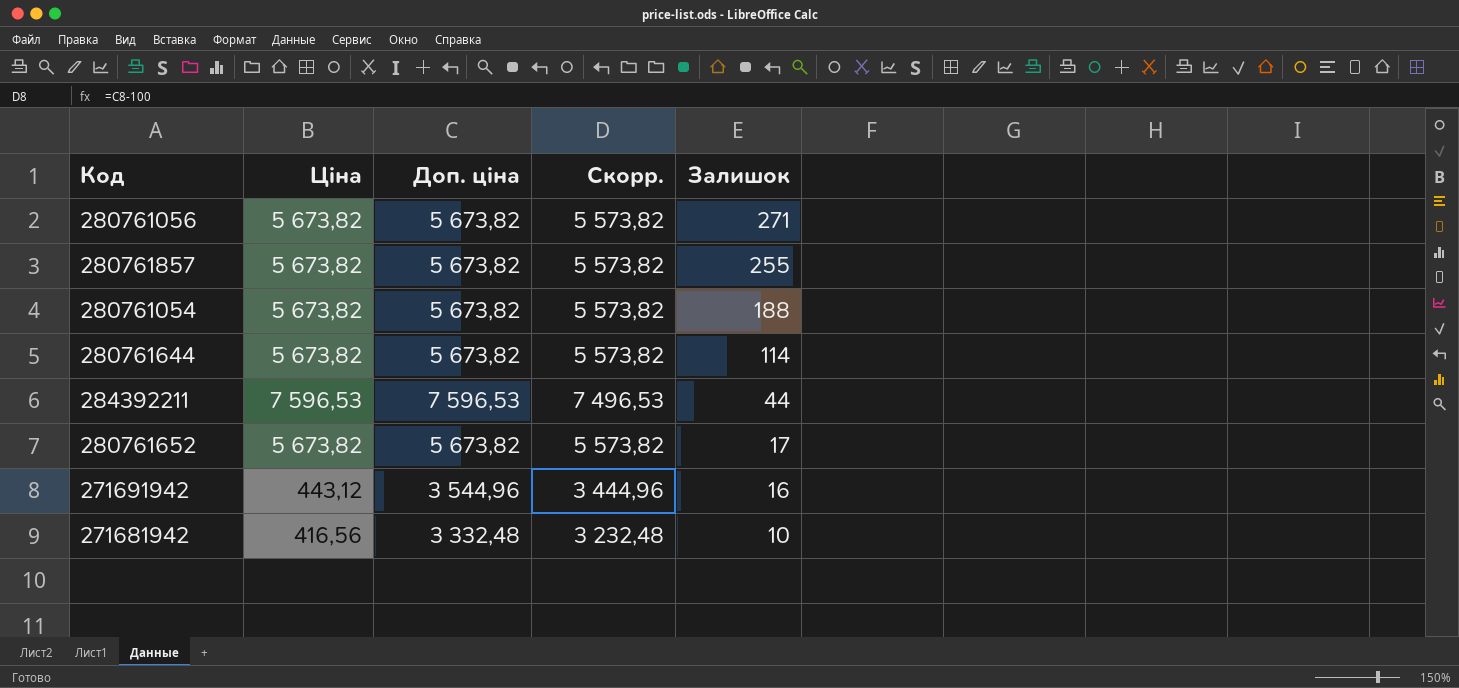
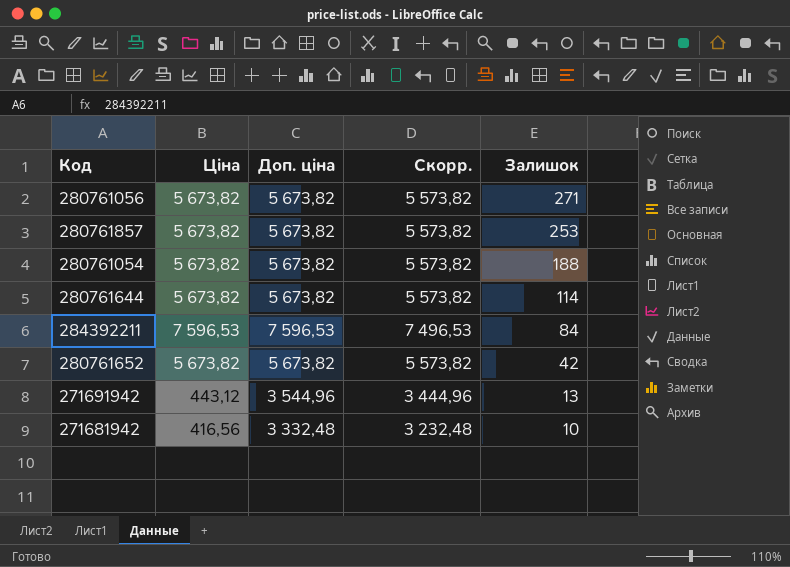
280761857 | Залишок: 255 -> 253
284392211 | Залишок: 44 -> 84
280761652 | Залишок: 17 -> 42
271691942 | Залишок: 16 -> 13

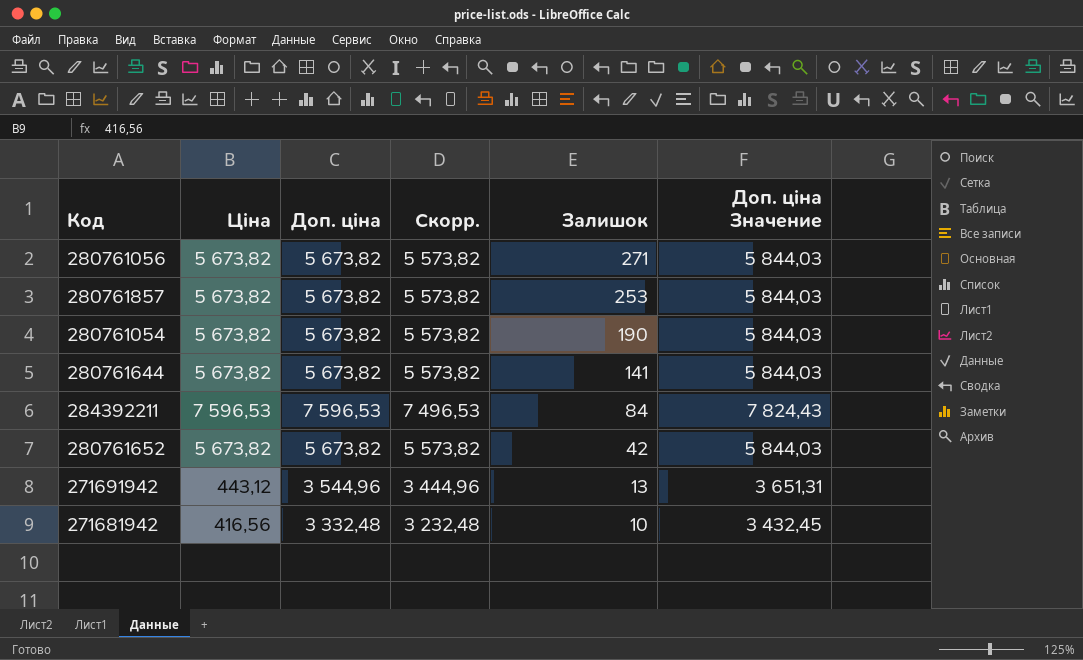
column Доп. ціна Значение | formula: none -> [Доп. ціна] * 1,03
280761054 | Залишок: 188 -> 190
280761644 | Залишок: 114 -> 141

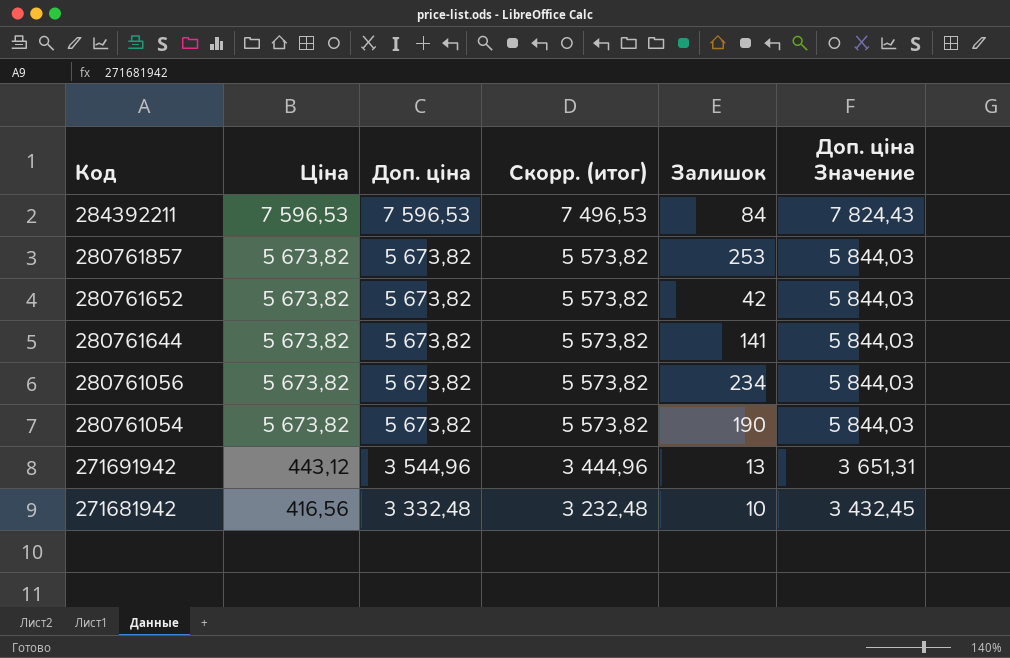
row order: Залишок descending -> Код descending
column name: Скорр. -> Скорр. (итог)
280761056 | Залишок: 271 -> 234

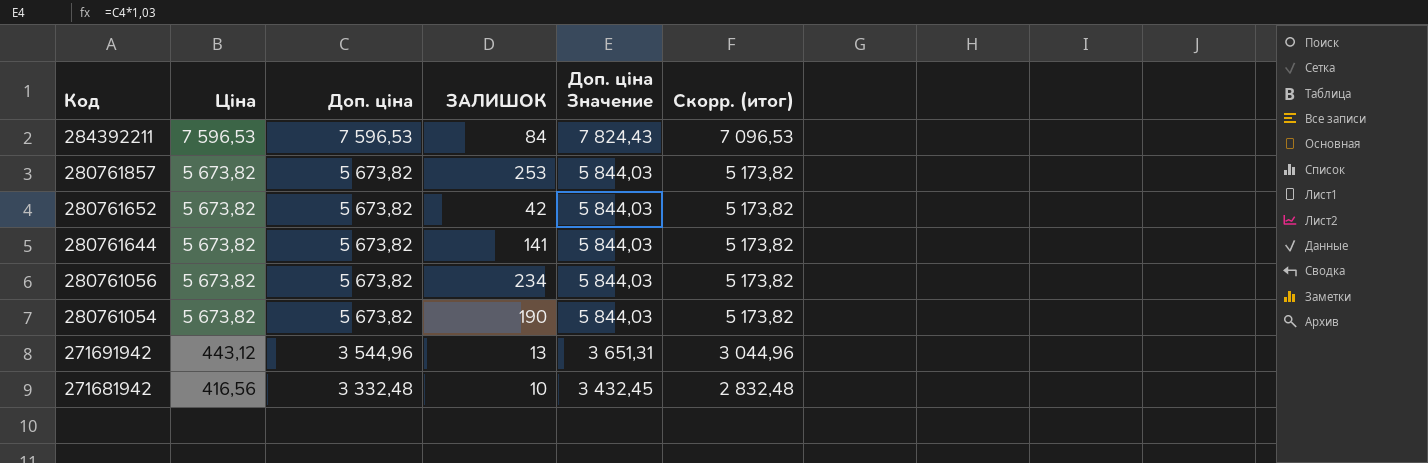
column name: Залишок -> ЗАЛИШОК
column Скорр. (итог) | formula: [Доп. ціна] - 100 -> [Доп. ціна] - 500
column Скорр. (итог) | position: 4 -> 6

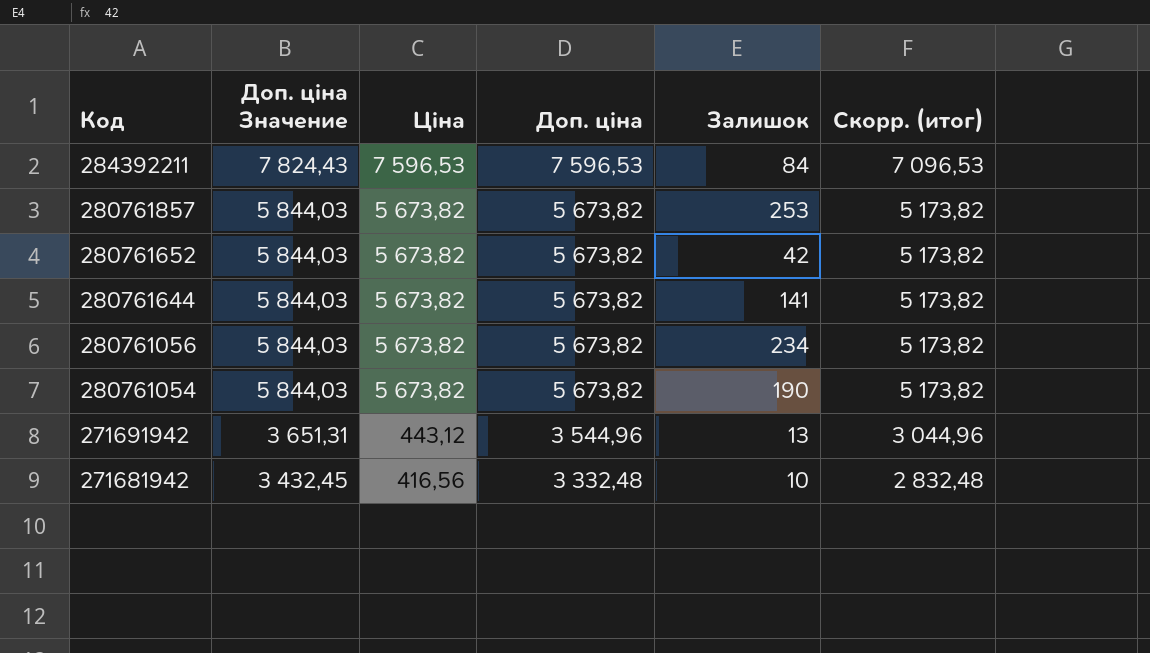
column Доп. ціна Значение | position: 5 -> 2
column name: ЗАЛИШОК -> Залишок

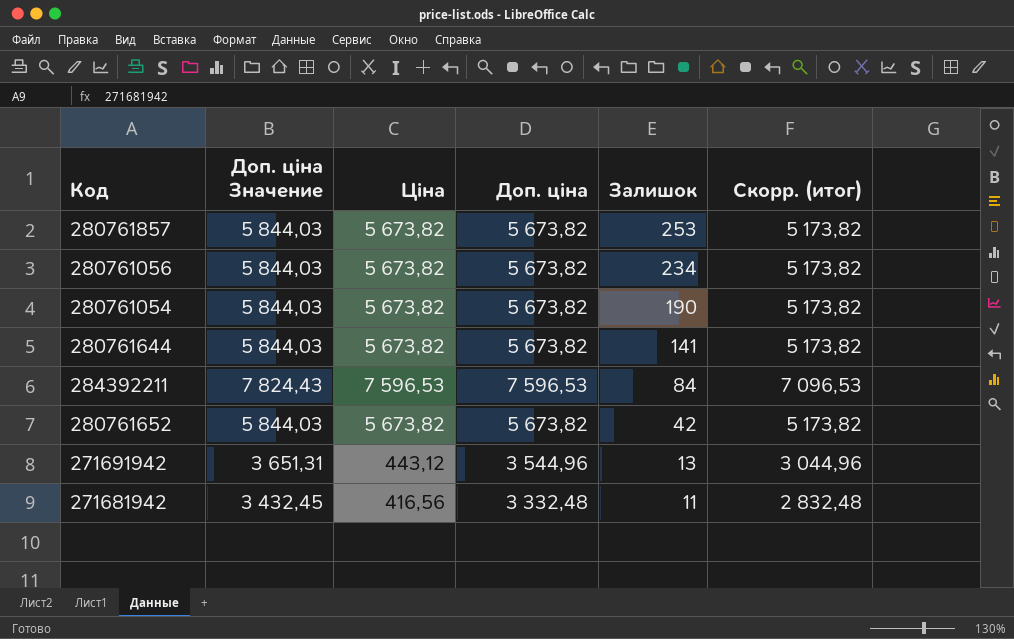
row order: Код descending -> Залишок descending
271681942 | Залишок: 10 -> 11

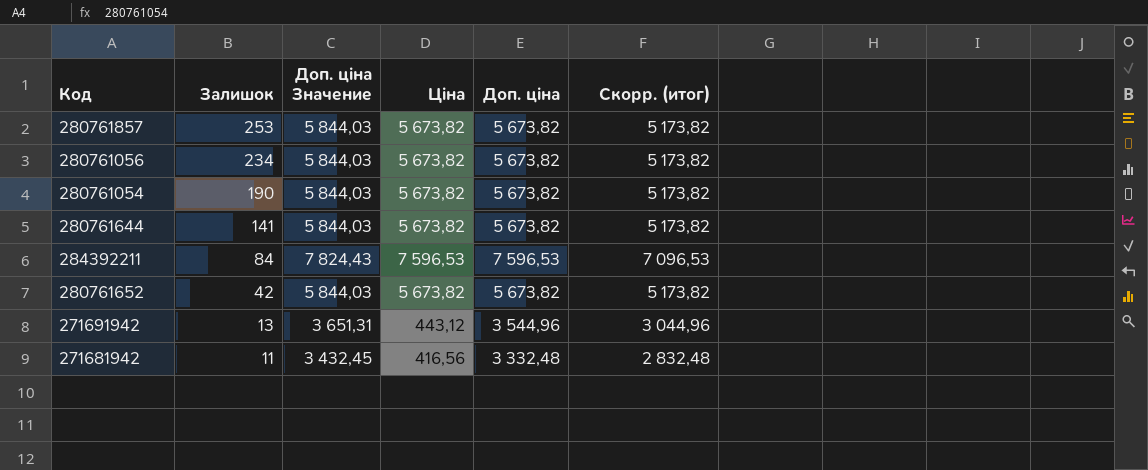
column Залишок | position: 5 -> 2

